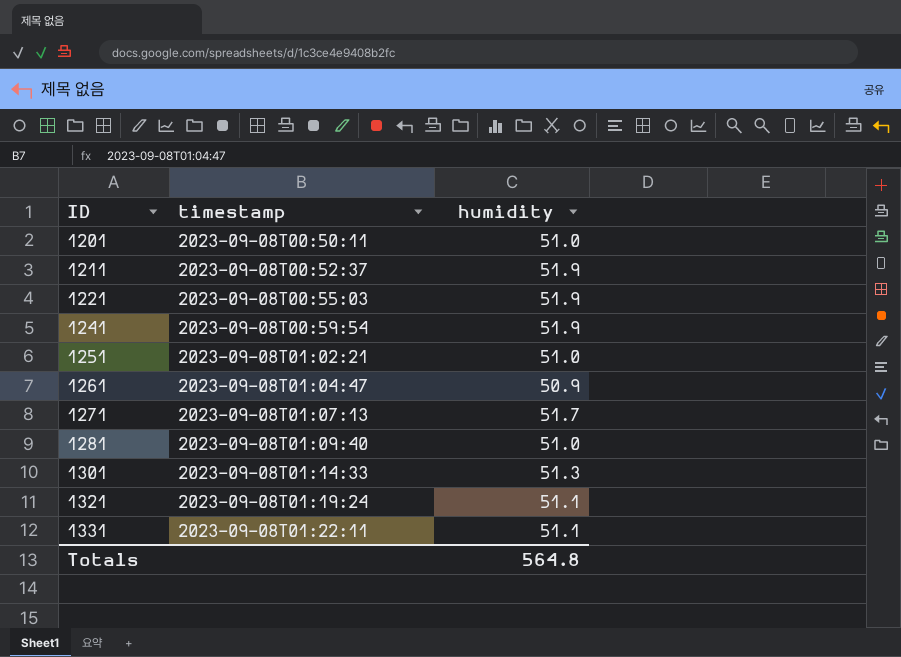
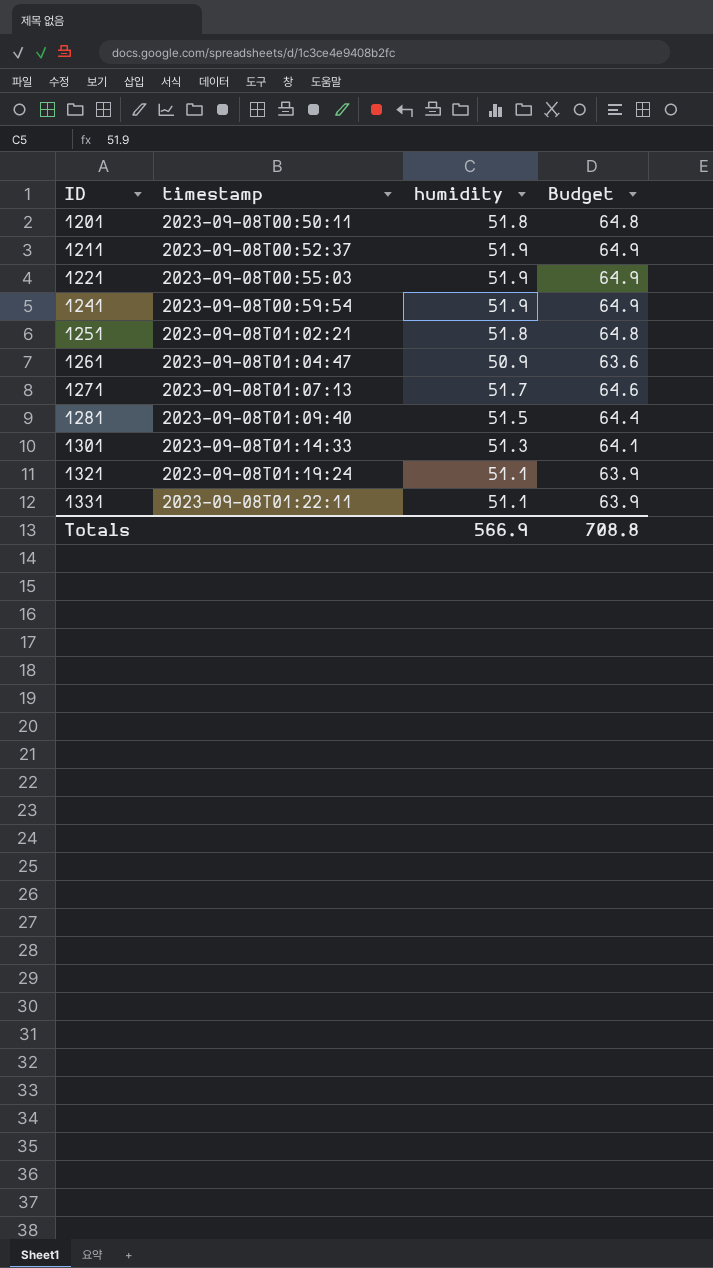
column Budget | formula: none -> [humidity] * 1.25
1201 | humidity: 51.0 -> 51.8
1251 | humidity: 51.0 -> 51.8
1281 | humidity: 51.0 -> 51.5
Totals | humidity: 564.8 -> 566.9

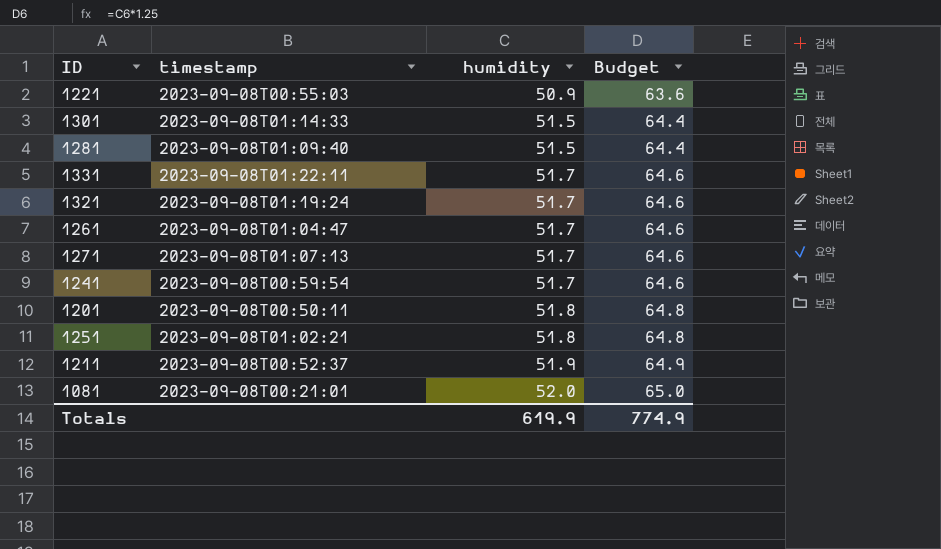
row order: ID ascending -> humidity ascending
1221 | humidity: 51.9 -> 50.9
1221 | Budget: 64.9 -> 63.6
1301 | humidity: 51.3 -> 51.5
1301 | Budget: 64.1 -> 64.4
1331 | humidity: 51.1 -> 51.7
1331 | Budget: 63.9 -> 64.6
1321 | humidity: 51.1 -> 51.7
1321 | Budget: 63.9 -> 64.6
1261 | humidity: 50.9 -> 51.7
1261 | Budget: 63.6 -> 64.6
1241 | humidity: 51.9 -> 51.7
1241 | Budget: 64.9 -> 64.6
row 1081: none -> 2023-09-08T00:21:01 | 52.0 | 65.0
Totals | humidity: 566.9 -> 619.9
Totals | Budget: 708.8 -> 774.9

